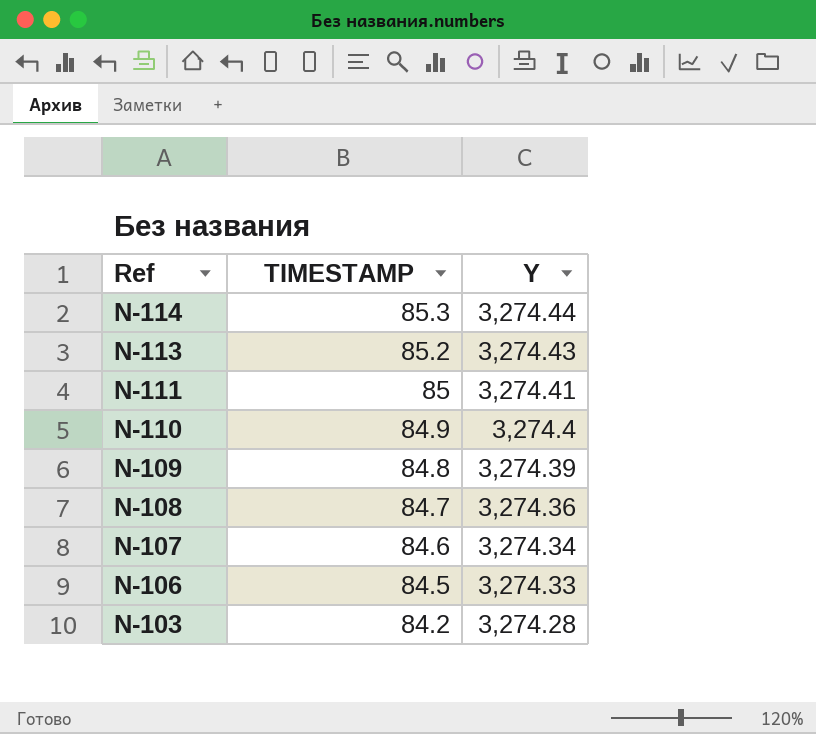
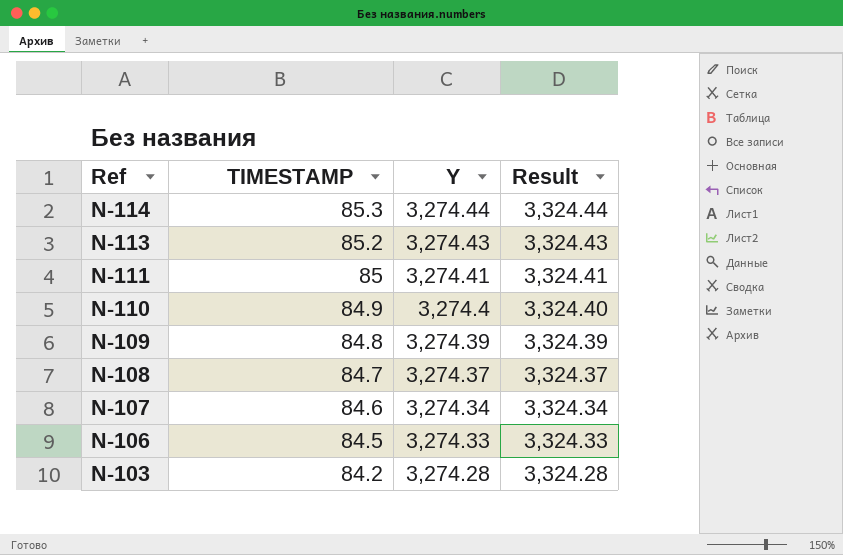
column Result | formula: none -> [Y] + 50
N-108 | Y: 3,274.36 -> 3,274.37

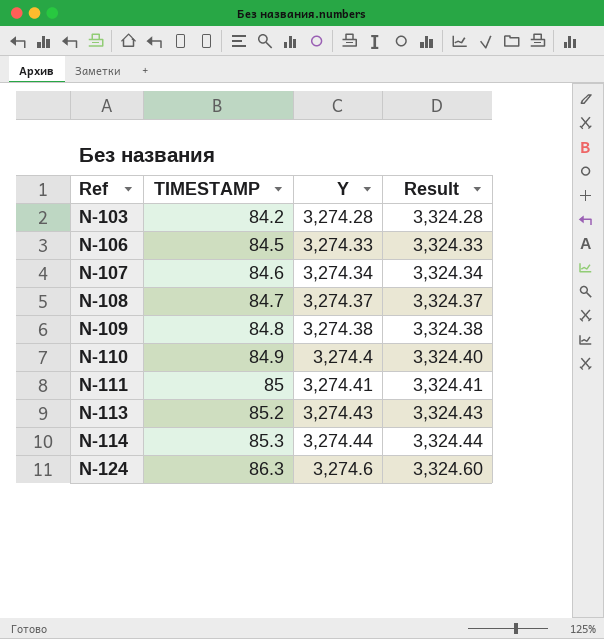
row order: Ref descending -> Ref ascending
N-109 | Y: 3,274.39 -> 3,274.38
N-109 | Result: 3,324.39 -> 3,324.38
row N-124: none -> 86.3 | 3,274.6 | 3,324.60

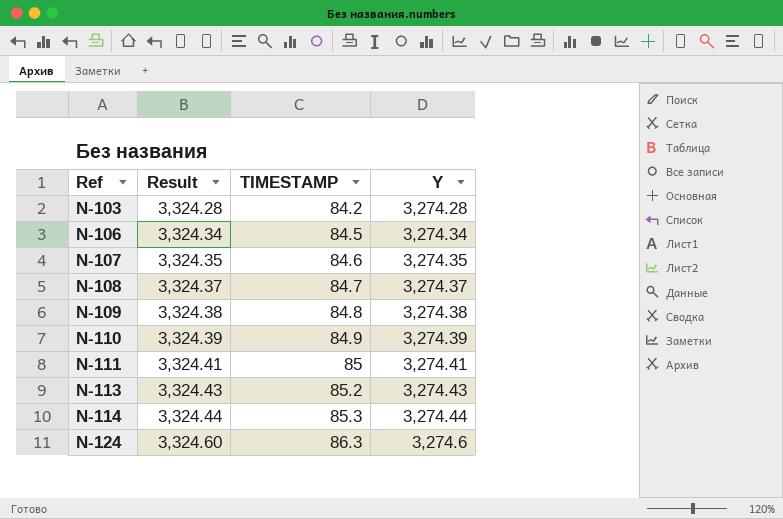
column Result | position: 4 -> 2
N-106 | Result: 3,324.33 -> 3,324.34
N-106 | Y: 3,274.33 -> 3,274.34
N-107 | Result: 3,324.34 -> 3,324.35
N-107 | Y: 3,274.34 -> 3,274.35
N-110 | Result: 3,324.40 -> 3,324.39
N-110 | Y: 3,274.4 -> 3,274.39

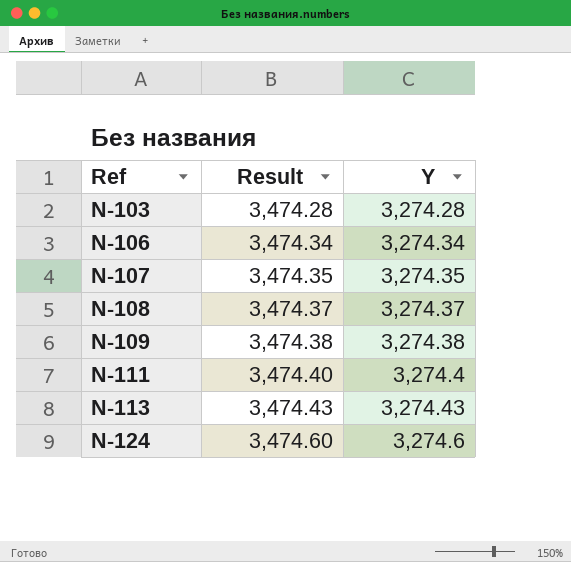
column TIMESTAMP | position: 3 -> none
column Result | formula: [Y] + 50 -> [Y] + 200
row N-110: 3,324.39 | 84.9 | 3,274.39 -> none
row N-114: 3,324.44 | 85.3 | 3,274.44 -> none
N-111 | Y: 3,274.41 -> 3,274.4

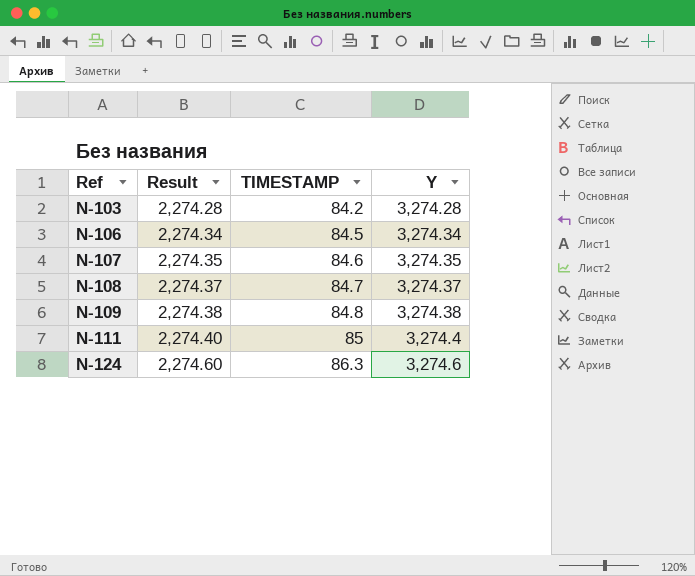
column Result | formula: [Y] + 200 -> [Y] - 1000
column TIMESTAMP | position: none -> 3
row N-113: 3,474.43 | 3,274.43 -> none

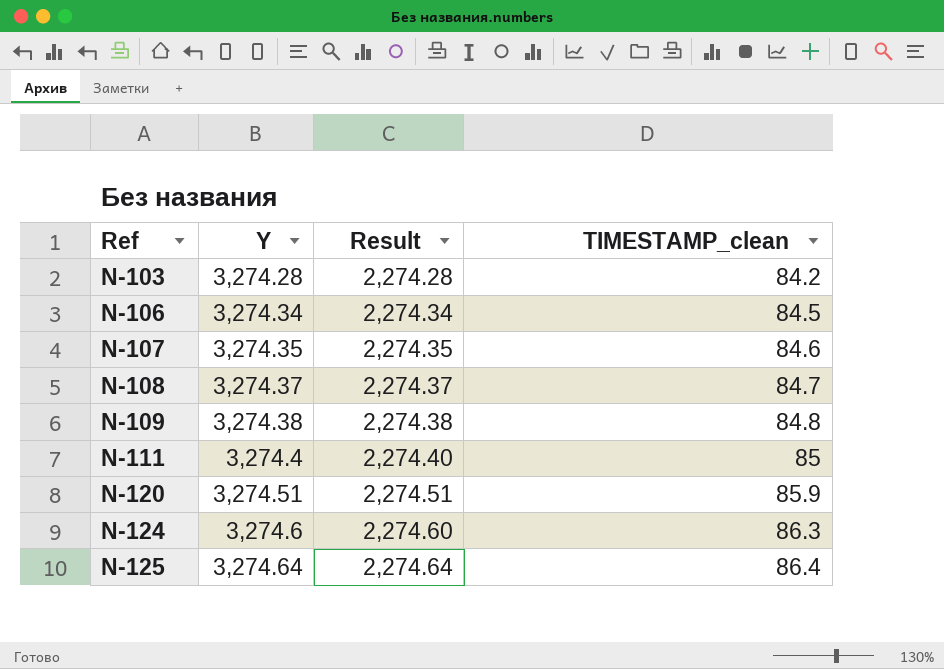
column Y | position: 4 -> 2
column name: TIMESTAMP -> TIMESTAMP_clean
row N-120: none -> 3,274.51 | 2,274.51 | 85.9
row N-125: none -> 3,274.64 | 2,274.64 | 86.4

